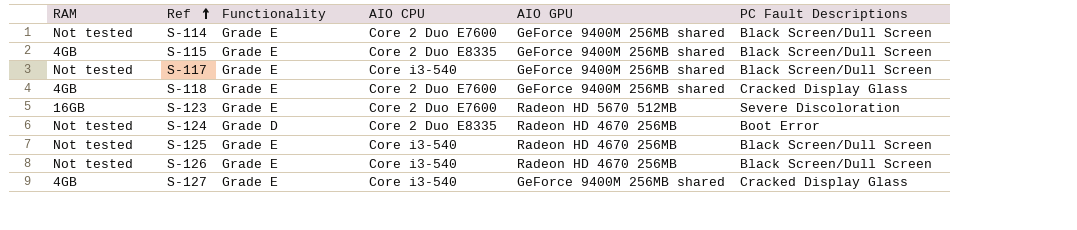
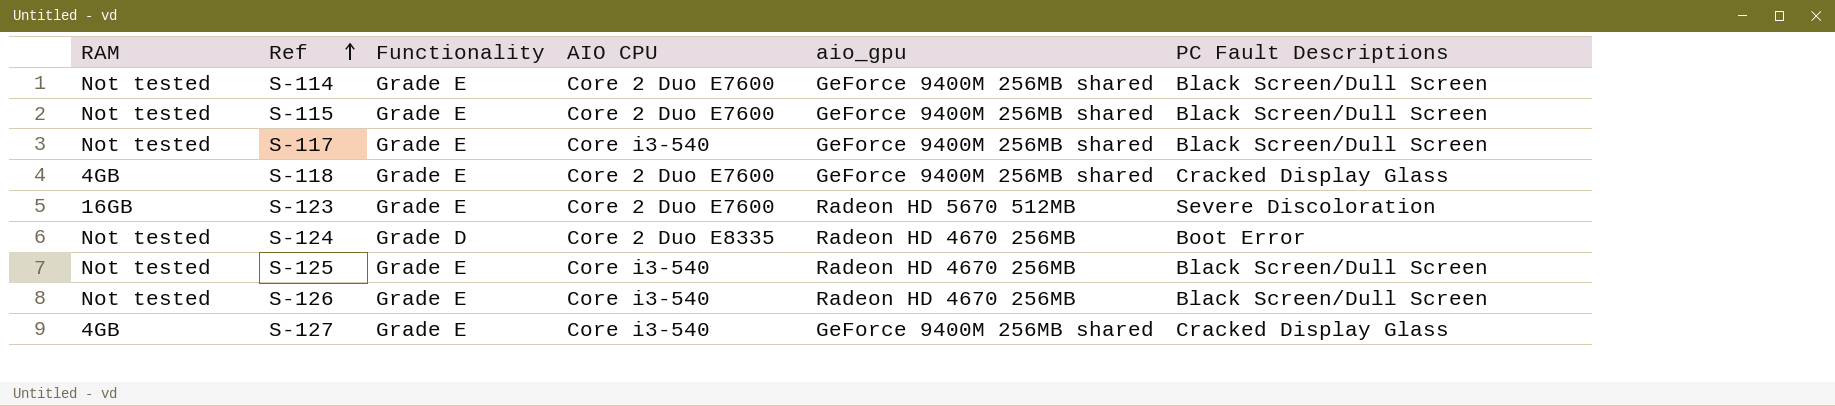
column name: AIO GPU -> aio_gpu
S-115 | RAM: 4GB -> Not tested
S-115 | AIO CPU: Core 2 Duo E8335 -> Core 2 Duo E7600

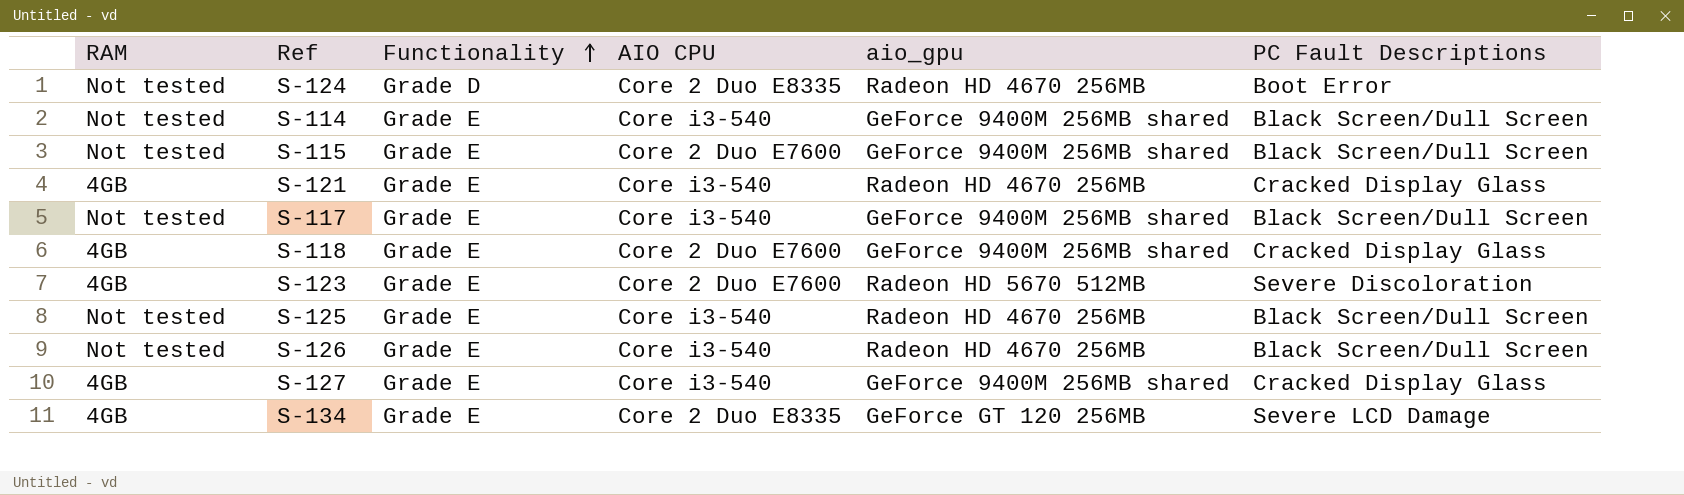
row order: Ref ascending -> Functionality ascending
S-114 | AIO CPU: Core 2 Duo E7600 -> Core i3-540
row S-121: none -> 4GB | Grade E | Core i3-540 | Radeon HD 4670 256MB | Cracked Display Glass
S-123 | RAM: 16GB -> 4GB
row S-134: none -> 4GB | Grade E | Core 2 Duo E8335 | GeForce GT 120 256MB | Severe LCD Damage

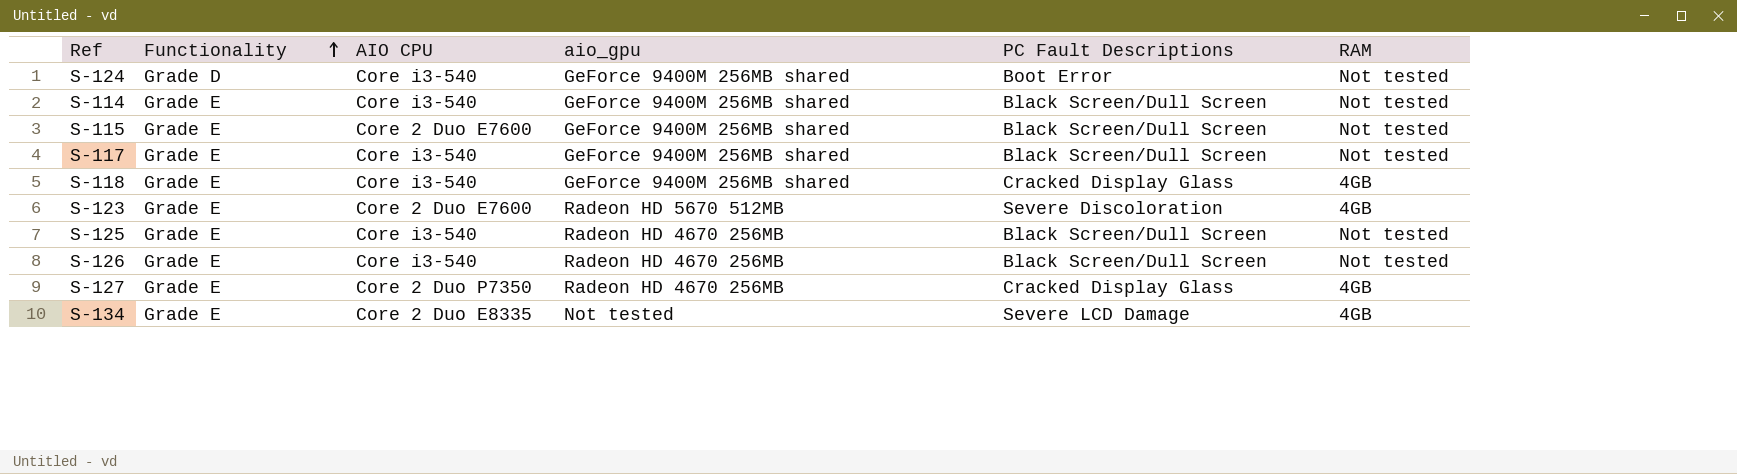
column RAM | position: 1 -> 6
row S-121: 4GB | Grade E | Core i3-540 | Radeon HD 4670 256MB | Cracked Display Glass -> none
S-124 | AIO CPU: Core 2 Duo E8335 -> Core i3-540
S-124 | aio_gpu: Radeon HD 4670 256MB -> GeForce 9400M 256MB shared
S-118 | AIO CPU: Core 2 Duo E7600 -> Core i3-540
S-127 | AIO CPU: Core i3-540 -> Core 2 Duo P7350
S-127 | aio_gpu: GeForce 9400M 256MB shared -> Radeon HD 4670 256MB
S-134 | aio_gpu: GeForce GT 120 256MB -> Not tested

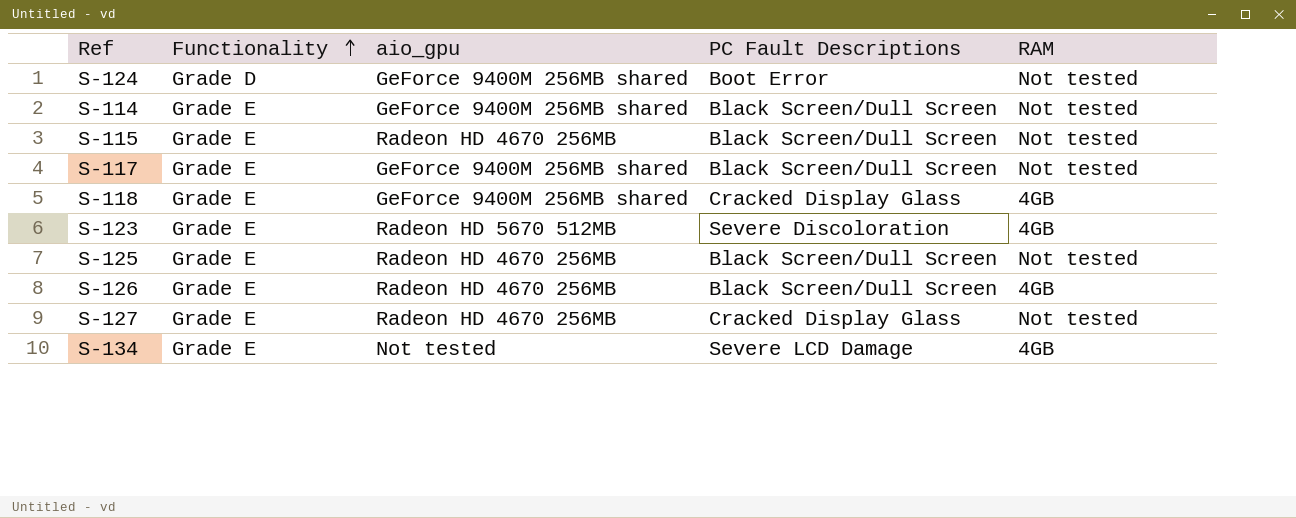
column AIO CPU | position: 3 -> none
S-115 | aio_gpu: GeForce 9400M 256MB shared -> Radeon HD 4670 256MB
S-126 | RAM: Not tested -> 4GB
S-127 | RAM: 4GB -> Not tested

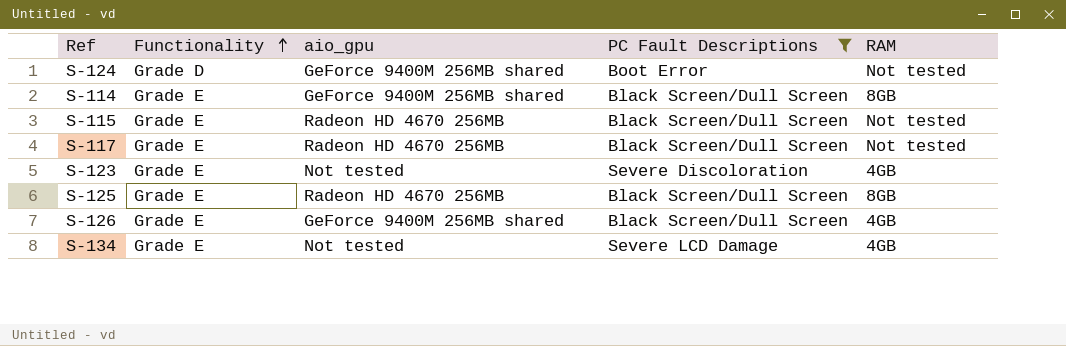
filter: none -> PC Fault Descriptions != Cracked Display Glass
S-114 | RAM: Not tested -> 8GB
S-117 | aio_gpu: GeForce 9400M 256MB shared -> Radeon HD 4670 256MB
S-123 | aio_gpu: Radeon HD 5670 512MB -> Not tested
S-125 | RAM: Not tested -> 8GB
S-126 | aio_gpu: Radeon HD 4670 256MB -> GeForce 9400M 256MB shared

